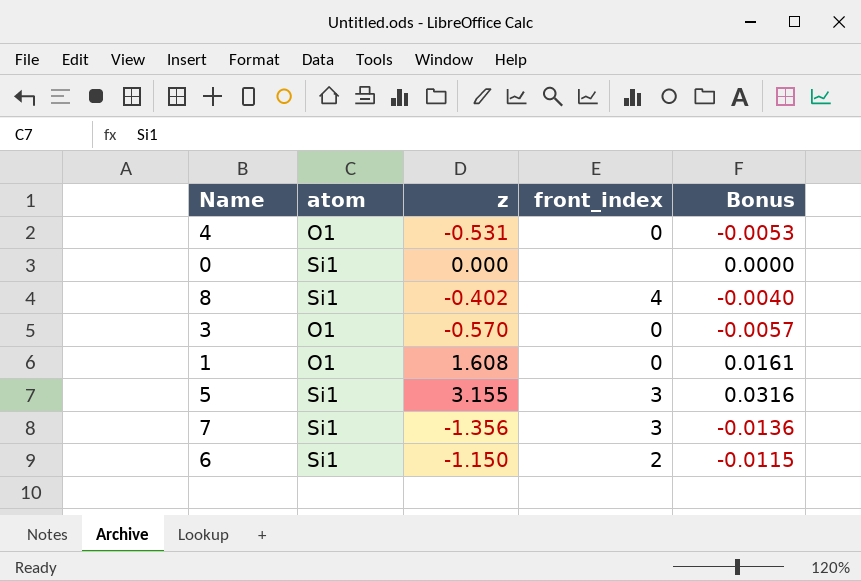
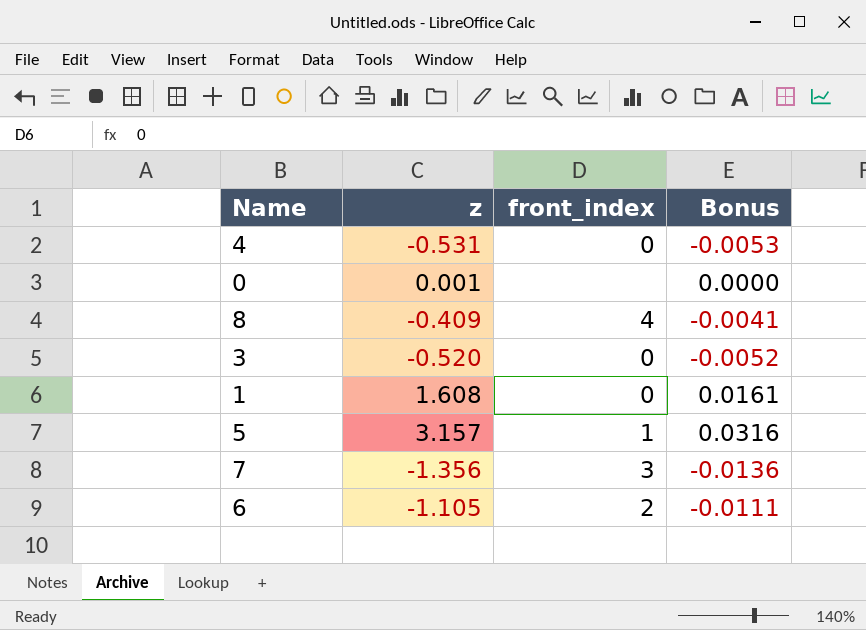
column atom | position: 2 -> none
0 | z: 0.000 -> 0.001
8 | z: -0.402 -> -0.409
8 | Bonus: -0.0040 -> -0.0041
3 | z: -0.570 -> -0.520
3 | Bonus: -0.0057 -> -0.0052
5 | z: 3.155 -> 3.157
5 | front_index: 3 -> 1
6 | z: -1.150 -> -1.105
6 | Bonus: -0.0115 -> -0.0111

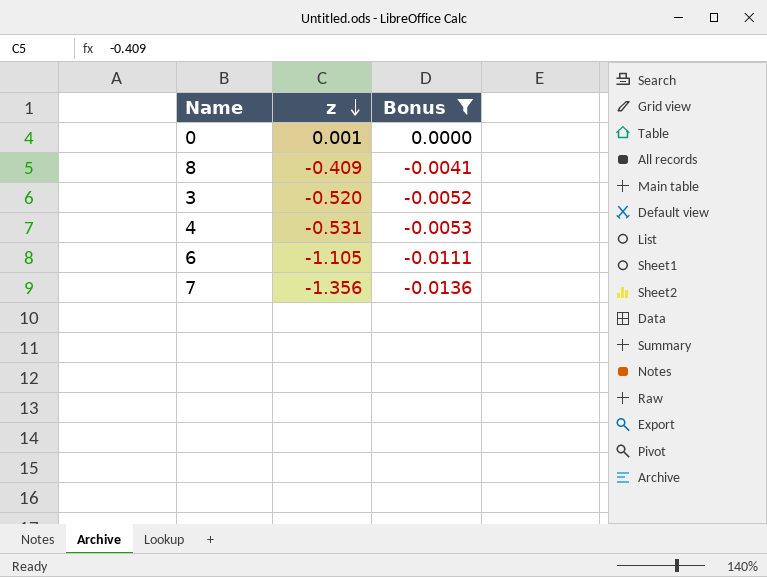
filter: none -> Bonus <= 0.0000
row order: none -> z descending
column front_index | position: 3 -> none

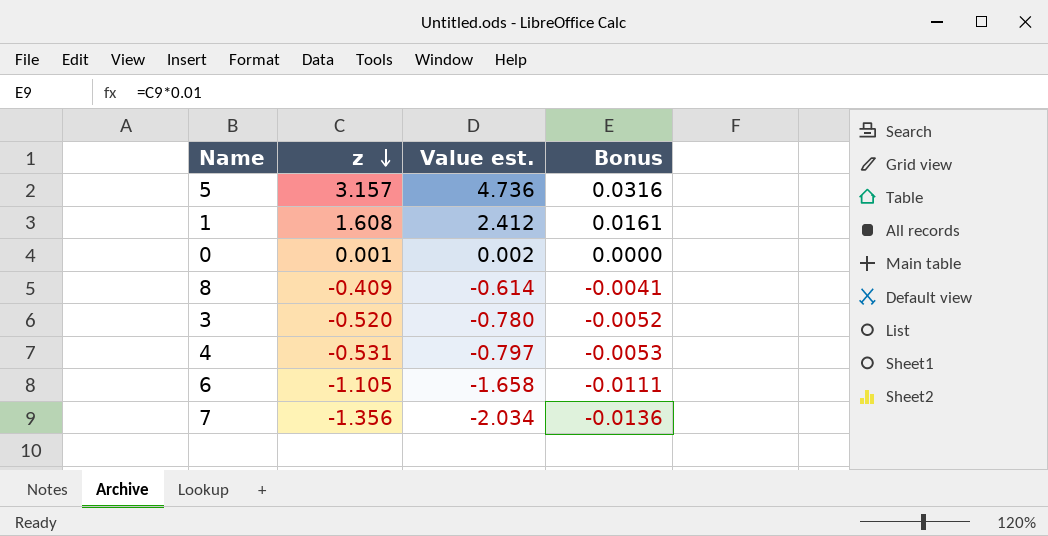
filter: Bonus <= 0.0000 -> none
column Value est. | formula: none -> [z] * 1.5

